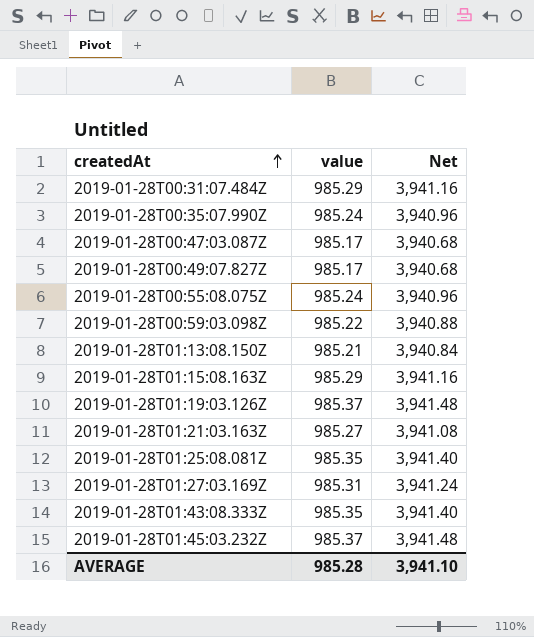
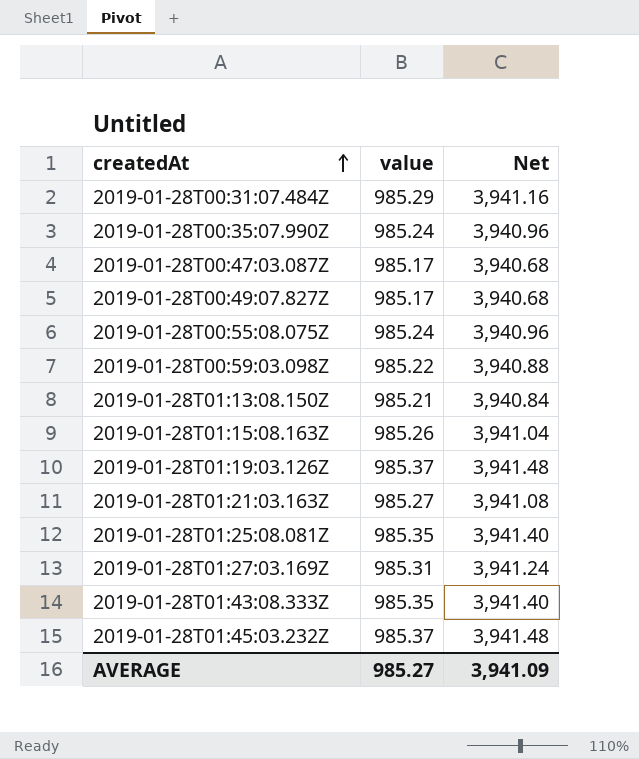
2019-01-28T01:15:08.163Z | value: 985.29 -> 985.26
2019-01-28T01:15:08.163Z | Net: 3,941.16 -> 3,941.04
AVERAGE | value: 985.28 -> 985.27
AVERAGE | Net: 3,941.10 -> 3,941.09

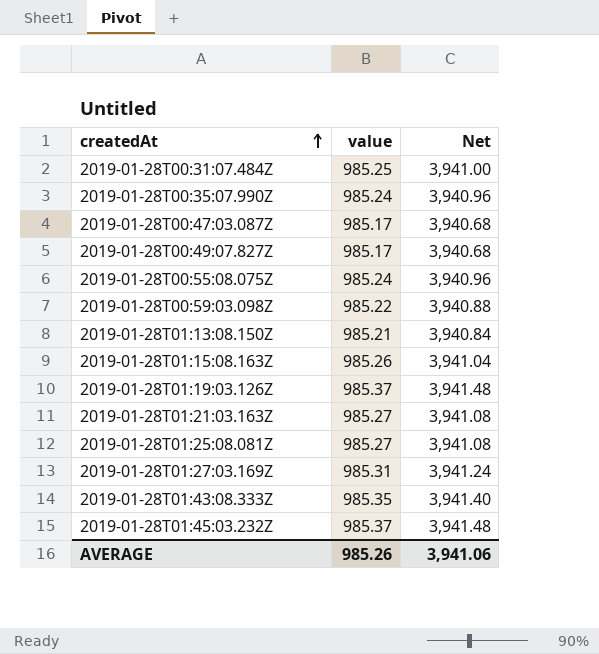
2019-01-28T00:31:07.484Z | value: 985.29 -> 985.25
2019-01-28T00:31:07.484Z | Net: 3,941.16 -> 3,941.00
2019-01-28T01:25:08.081Z | value: 985.35 -> 985.27
2019-01-28T01:25:08.081Z | Net: 3,941.40 -> 3,941.08
AVERAGE | value: 985.27 -> 985.26
AVERAGE | Net: 3,941.09 -> 3,941.06

